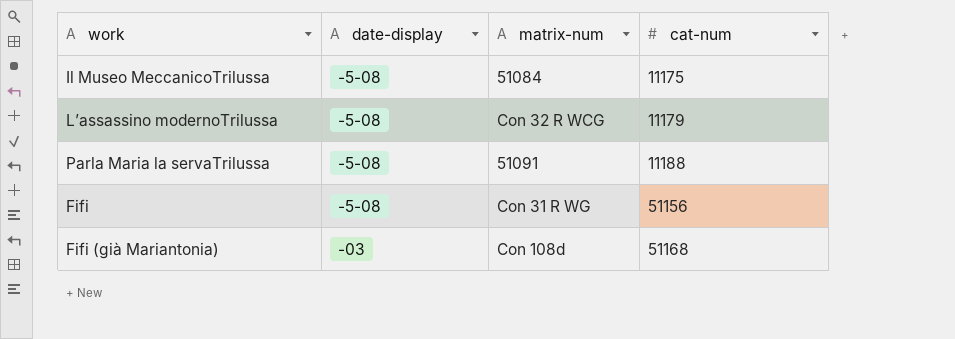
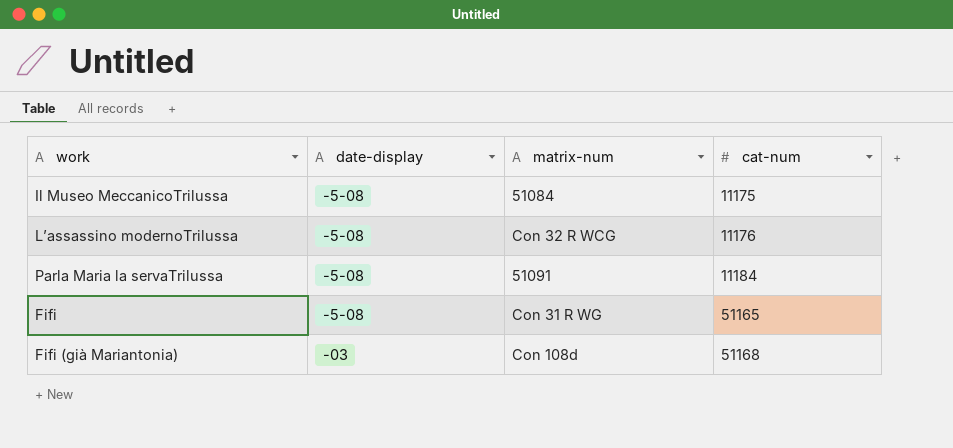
L’assassino modernoTrilussa | cat-num: 11179 -> 11176
Parla Maria la servaTrilussa | cat-num: 11188 -> 11184
Fifi | cat-num: 51156 -> 51165

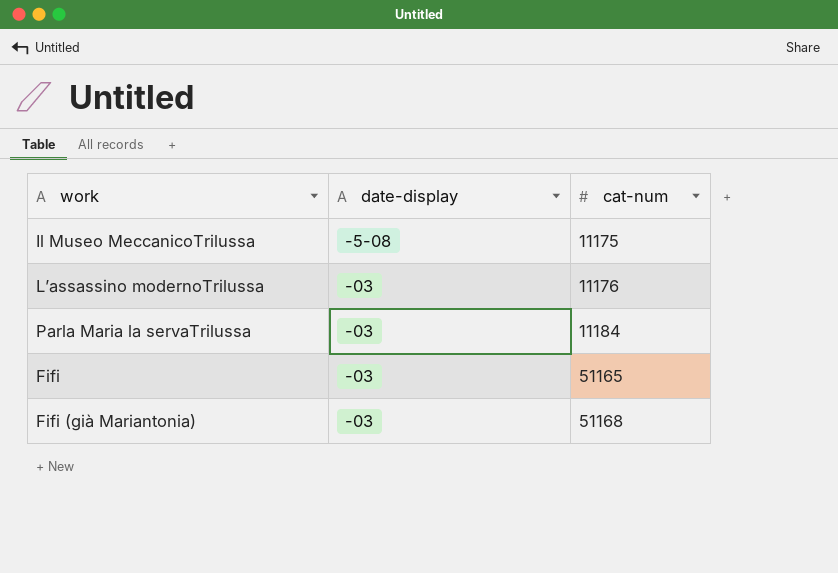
column matrix-num | position: 3 -> none
L’assassino modernoTrilussa | date-display: -5-08 -> -03
Parla Maria la servaTrilussa | date-display: -5-08 -> -03
Fifi | date-display: -5-08 -> -03

